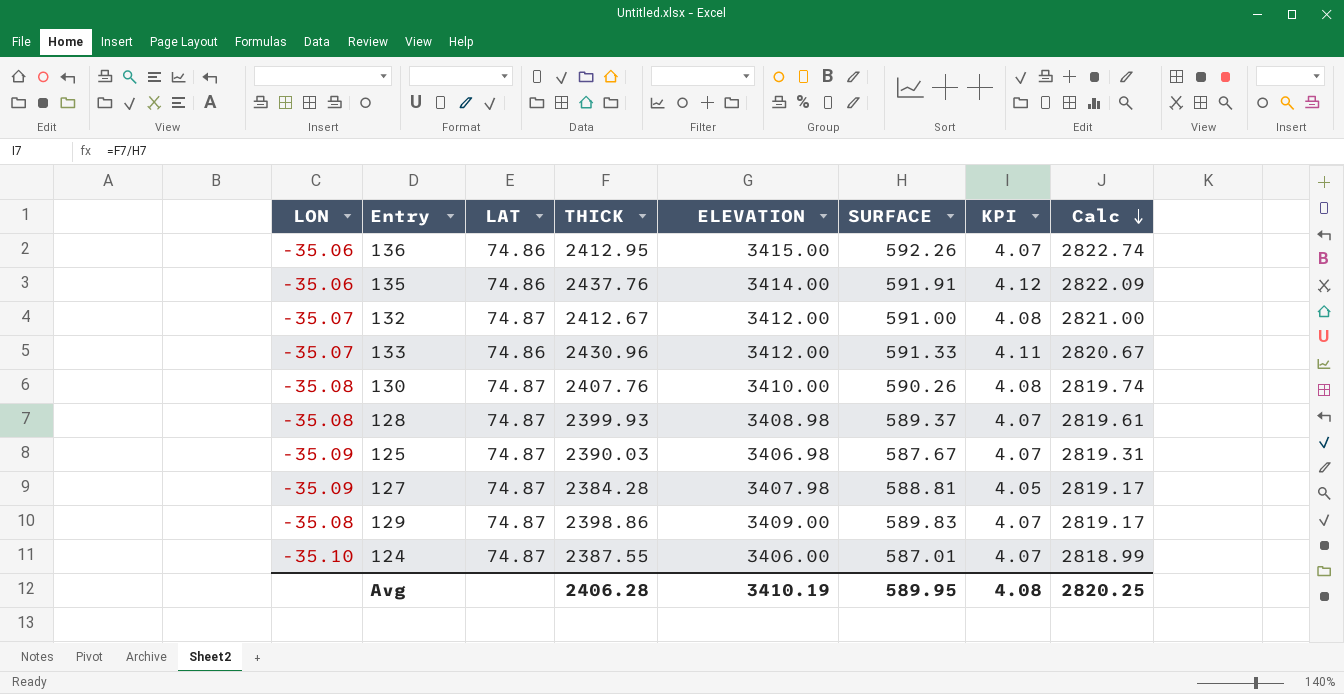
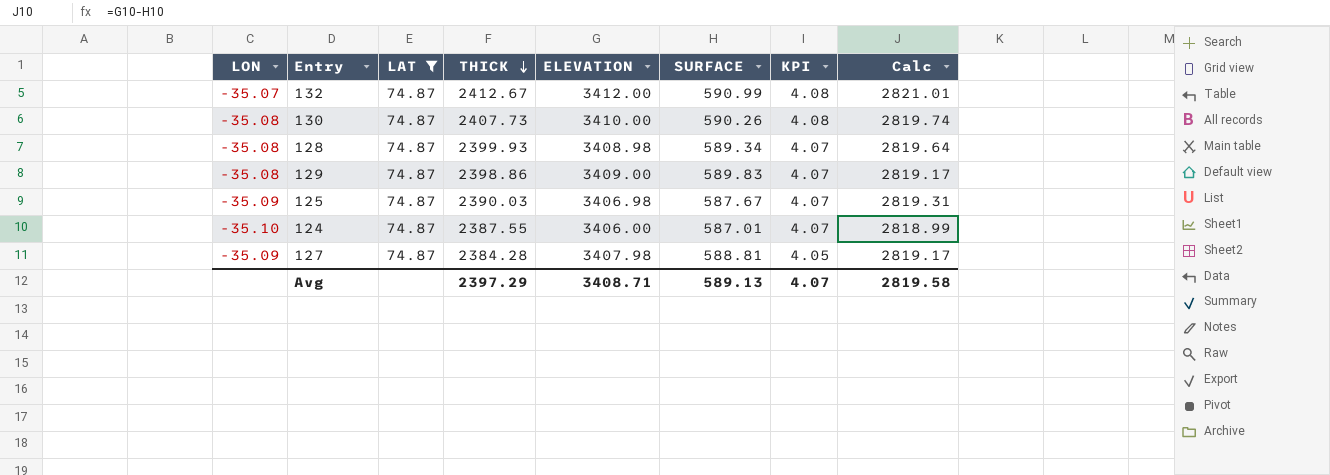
filter: none -> LAT = 74.87
row order: Calc descending -> THICK descending
132 | SURFACE: 591.00 -> 590.99
132 | Calc: 2821.00 -> 2821.01
130 | THICK: 2407.76 -> 2407.73
128 | SURFACE: 589.37 -> 589.34
128 | Calc: 2819.61 -> 2819.64
Avg | THICK: 2406.28 -> 2397.29
Avg | ELEVATION: 3410.19 -> 3408.71
Avg | SURFACE: 589.95 -> 589.13
Avg | KPI: 4.08 -> 4.07
Avg | Calc: 2820.25 -> 2819.58

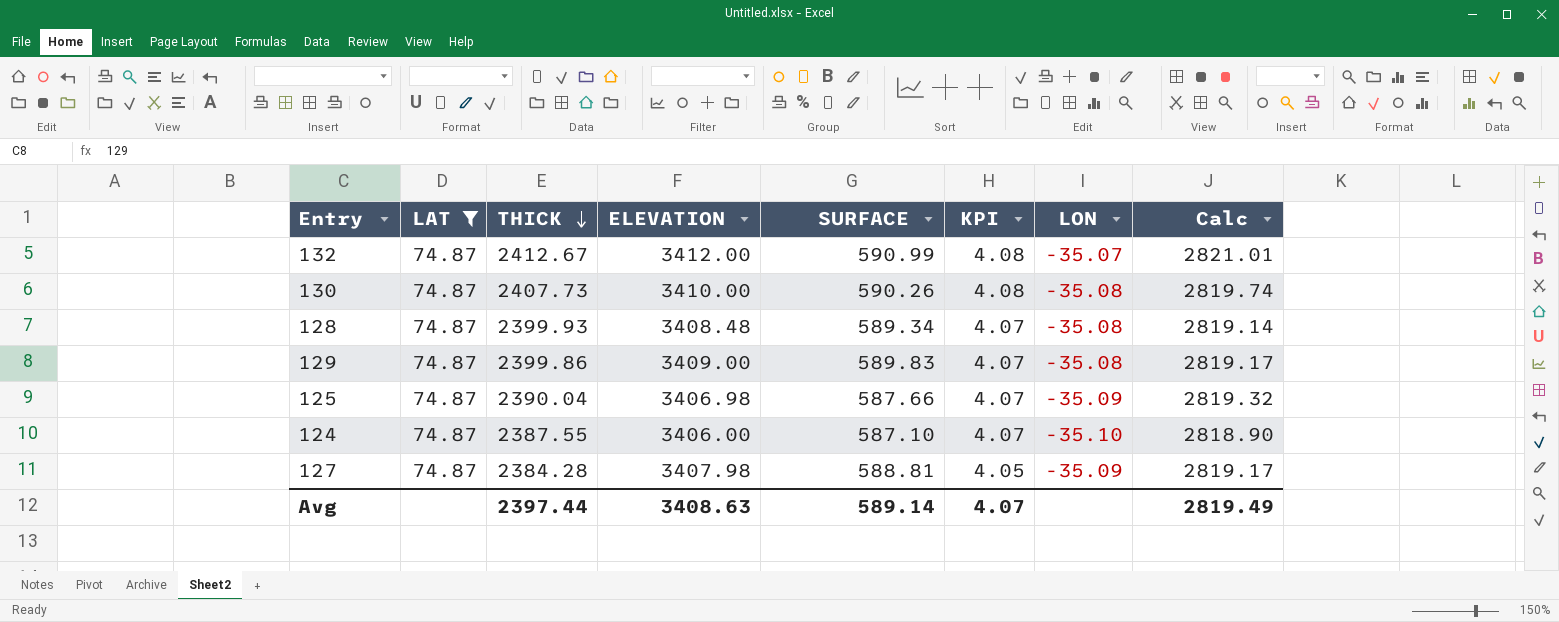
column LON | position: 1 -> 7
128 | ELEVATION: 3408.98 -> 3408.48
128 | Calc: 2819.64 -> 2819.14
129 | THICK: 2398.86 -> 2399.86
125 | THICK: 2390.03 -> 2390.04
125 | SURFACE: 587.67 -> 587.66
125 | Calc: 2819.31 -> 2819.32
124 | SURFACE: 587.01 -> 587.10
124 | Calc: 2818.99 -> 2818.90
Avg | THICK: 2397.29 -> 2397.44
Avg | ELEVATION: 3408.71 -> 3408.63
Avg | SURFACE: 589.13 -> 589.14
Avg | Calc: 2819.58 -> 2819.49

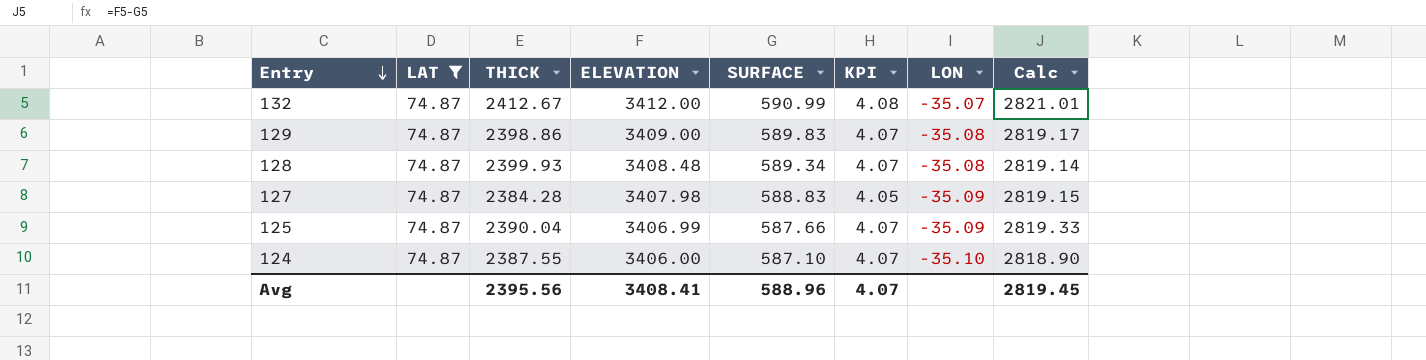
row order: THICK descending -> Entry descending
row 130: 74.87 | 2407.73 | 3410.00 | 590.26 | 4.08 | -35.08 | 2819.74 -> none
129 | THICK: 2399.86 -> 2398.86
127 | SURFACE: 588.81 -> 588.83
127 | Calc: 2819.17 -> 2819.15
125 | ELEVATION: 3406.98 -> 3406.99
125 | Calc: 2819.32 -> 2819.33
Avg | THICK: 2397.44 -> 2395.56
Avg | ELEVATION: 3408.63 -> 3408.41
Avg | SURFACE: 589.14 -> 588.96
Avg | Calc: 2819.49 -> 2819.45

